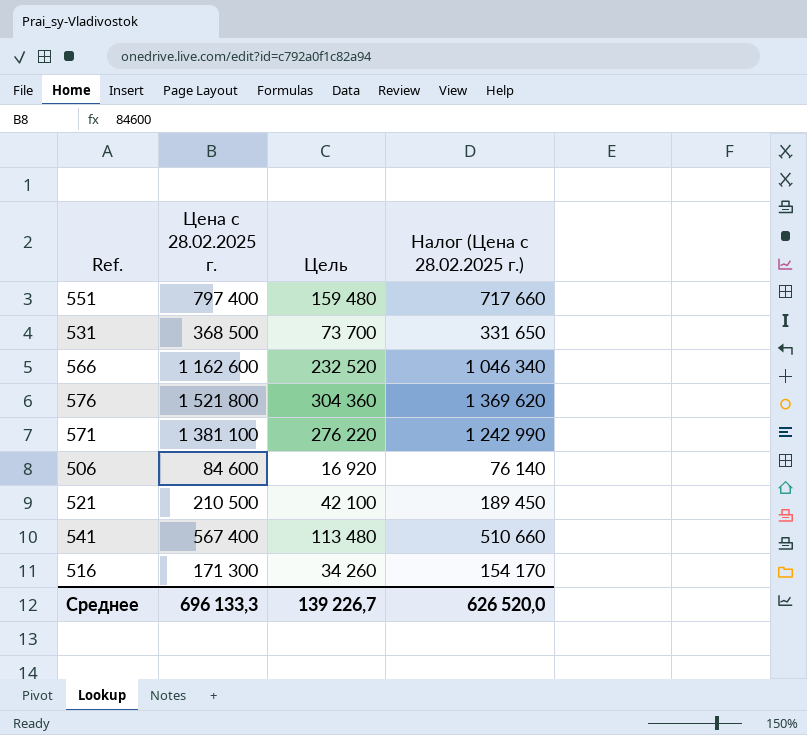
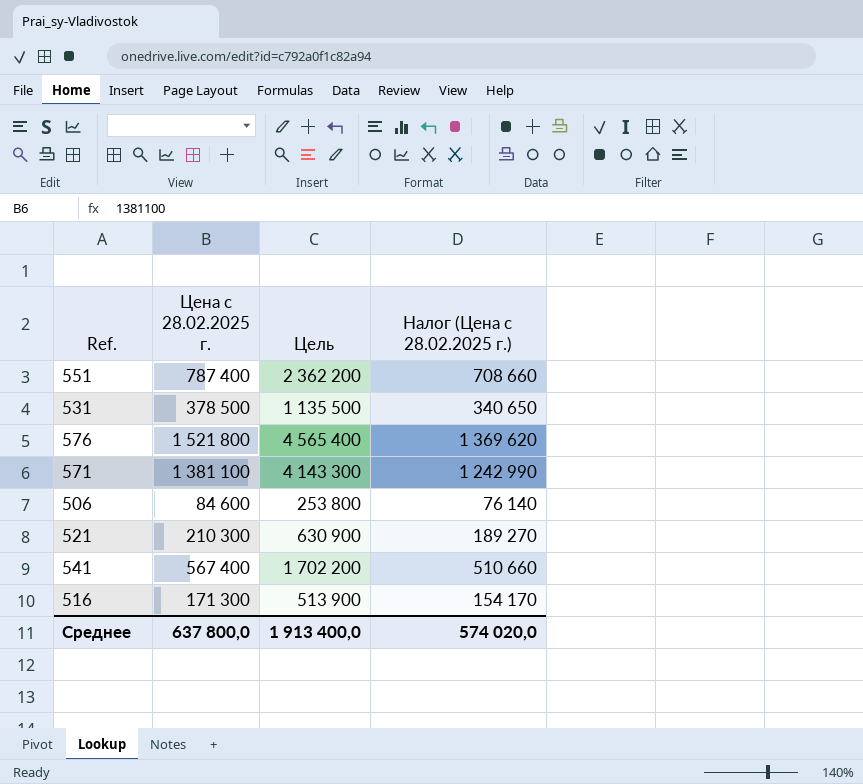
column Цель | formula: [Цена с 28.02.2025 г.] * 0,2 -> [Цена с 28.02.2025 г.] * 3
row 566: 1 162 600 | 232 520 | 1 046 340 -> none
551 | Цена с 28.02.2025 г.: 797 400 -> 787 400
551 | Налог (Цена с 28.02.2025 г.): 717 660 -> 708 660
531 | Цена с 28.02.2025 г.: 368 500 -> 378 500
531 | Налог (Цена с 28.02.2025 г.): 331 650 -> 340 650
521 | Цена с 28.02.2025 г.: 210 500 -> 210 300
521 | Налог (Цена с 28.02.2025 г.): 189 450 -> 189 270
Среднее | Цена с 28.02.2025 г.: 696 133,3 -> 637 800,0
Среднее | Цель: 139 226,7 -> 1 913 400,0
Среднее | Налог (Цена с 28.02.2025 г.): 626 520,0 -> 574 020,0

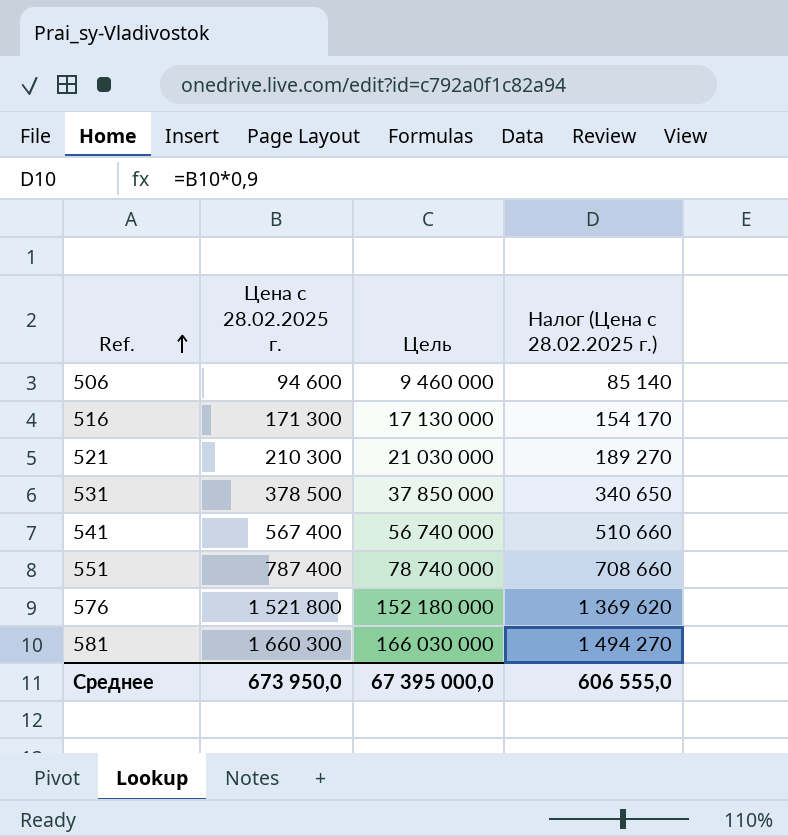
row order: none -> Ref. ascending
column Цель | formula: [Цена с 28.02.2025 г.] * 3 -> [Цена с 28.02.2025 г.] * 100
row 571: 1 381 100 | 4 143 300 | 1 242 990 -> none
506 | Цена с 28.02.2025 г.: 84 600 -> 94 600
506 | Налог (Цена с 28.02.2025 г.): 76 140 -> 85 140
row 581: none -> 1 660 300 | 166 030 000 | 1 494 270
Среднее | Цена с 28.02.2025 г.: 637 800,0 -> 673 950,0
Среднее | Цель: 1 913 400,0 -> 67 395 000,0
Среднее | Налог (Цена с 28.02.2025 г.): 574 020,0 -> 606 555,0

